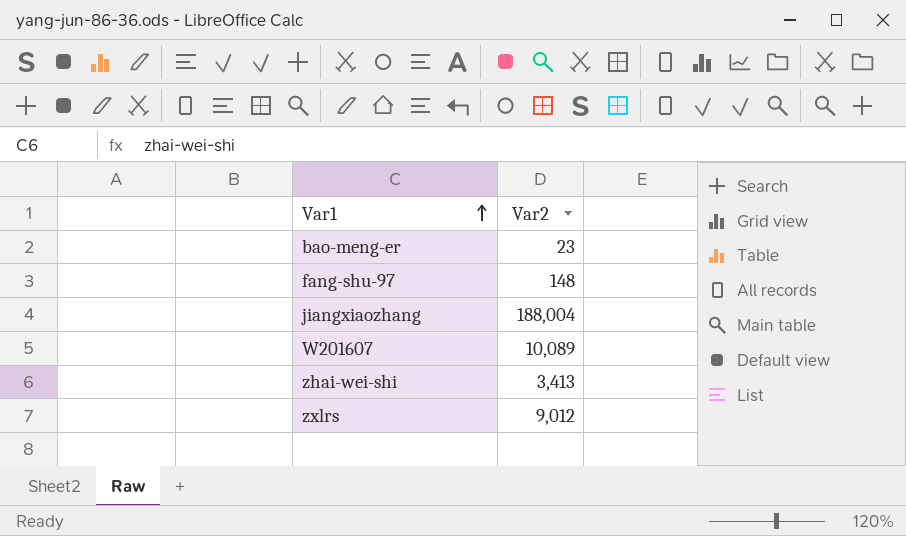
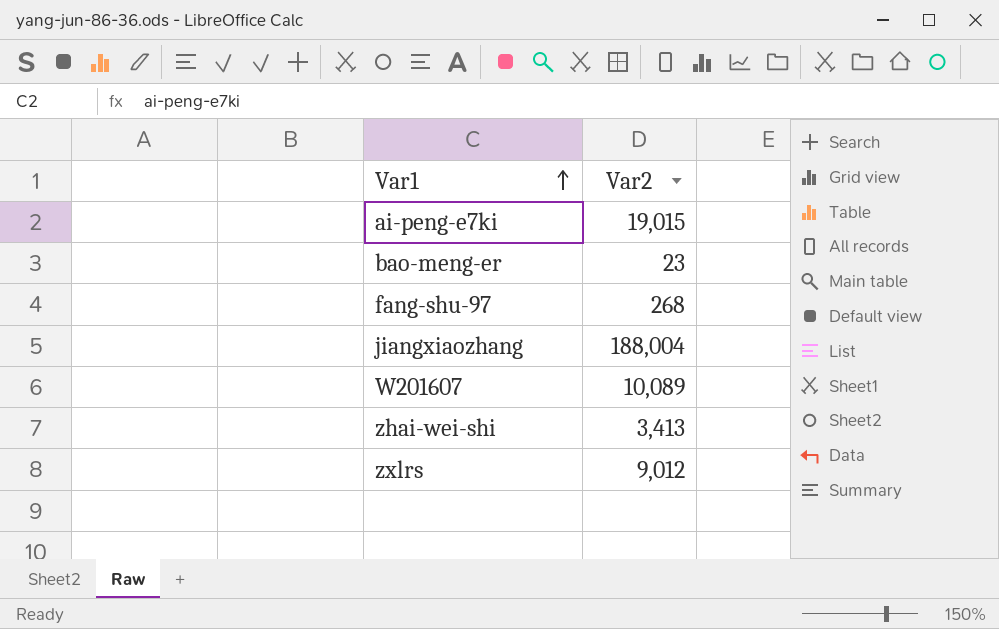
row ai-peng-e7ki: none -> 19,015
fang-shu-97 | Var2: 148 -> 268

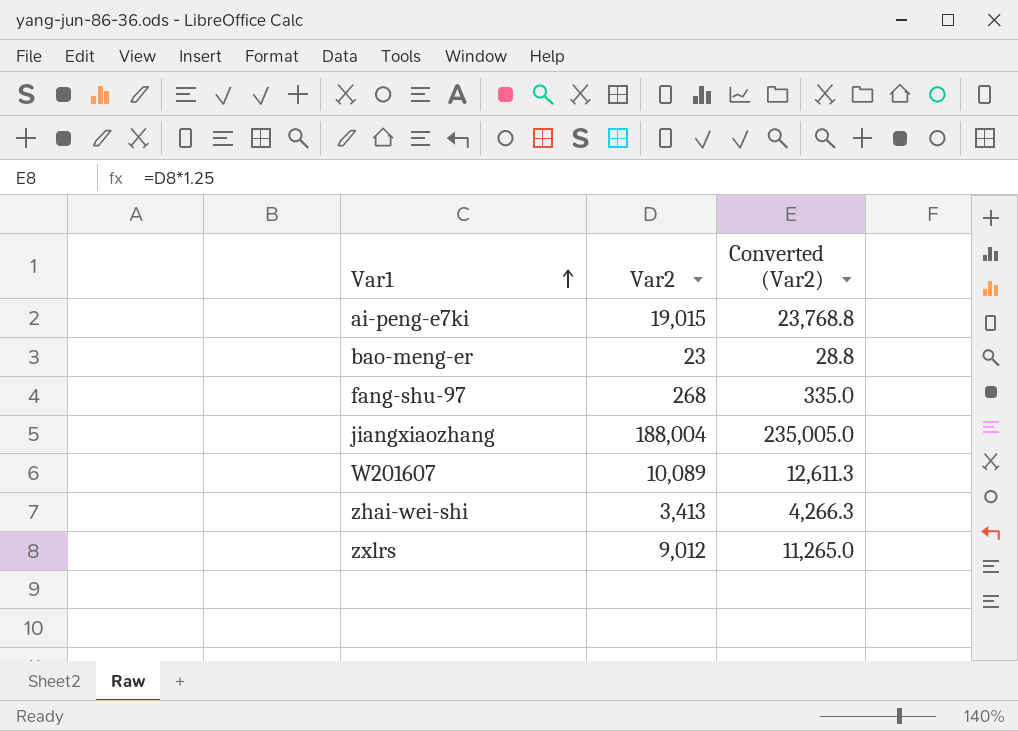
column Converted (Var2) | formula: none -> [Var2] * 1.25

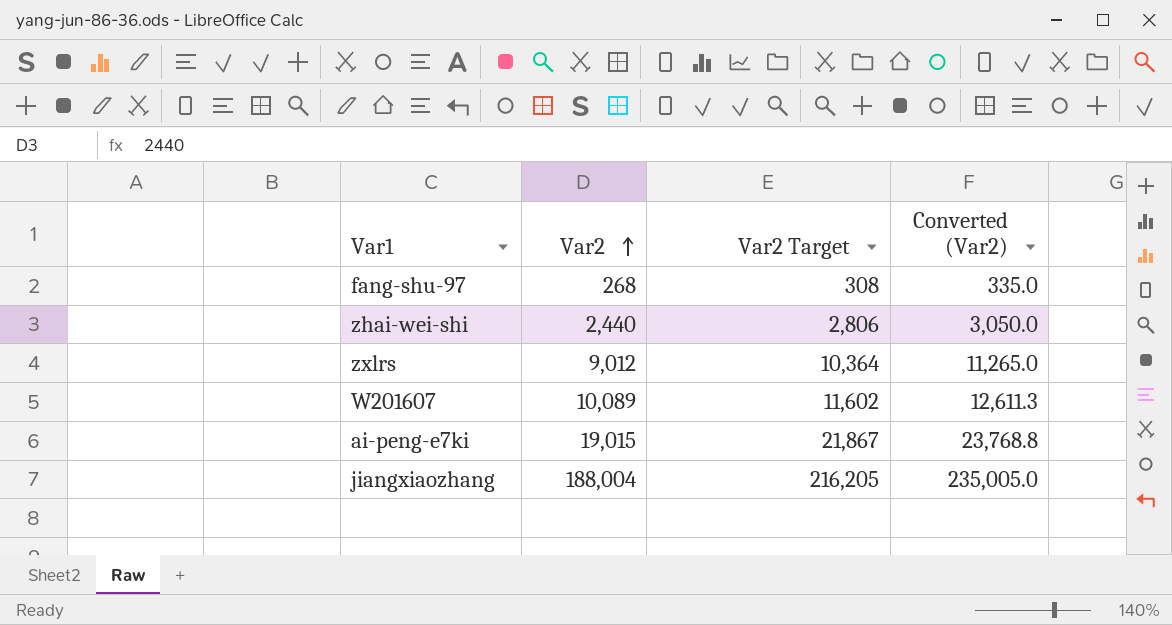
row order: Var1 ascending -> Var2 ascending
column Var2 Target | formula: none -> [Var2] * 1.15
row bao-meng-er: 23 | 28.8 -> none
zhai-wei-shi | Var2: 3,413 -> 2,440
zhai-wei-shi | Converted (Var2): 4,266.3 -> 3,050.0

